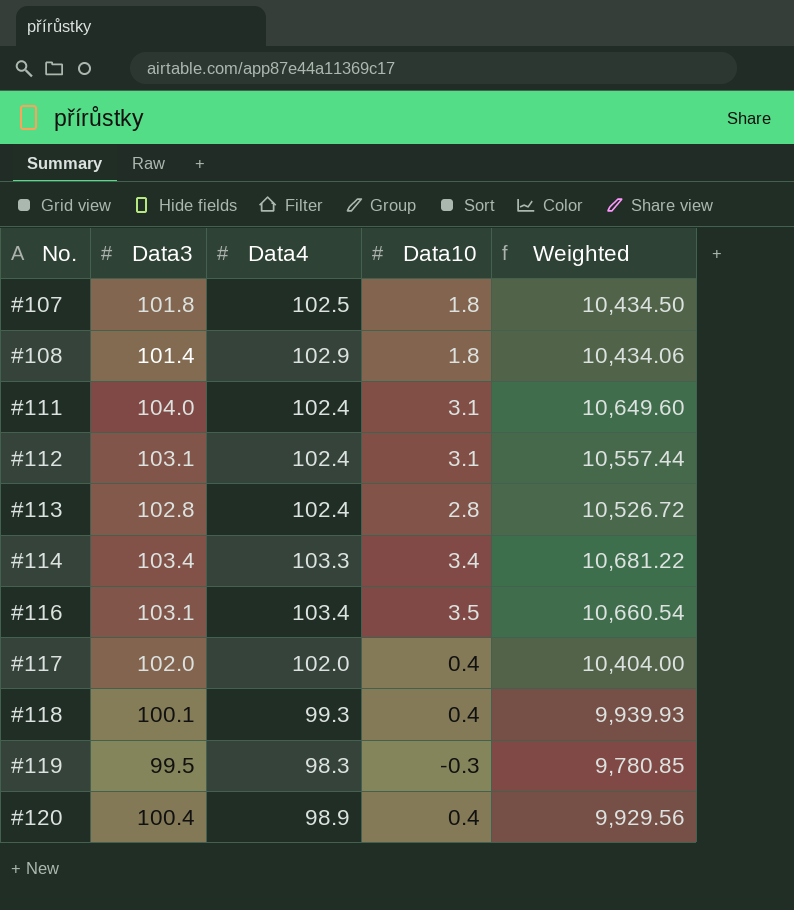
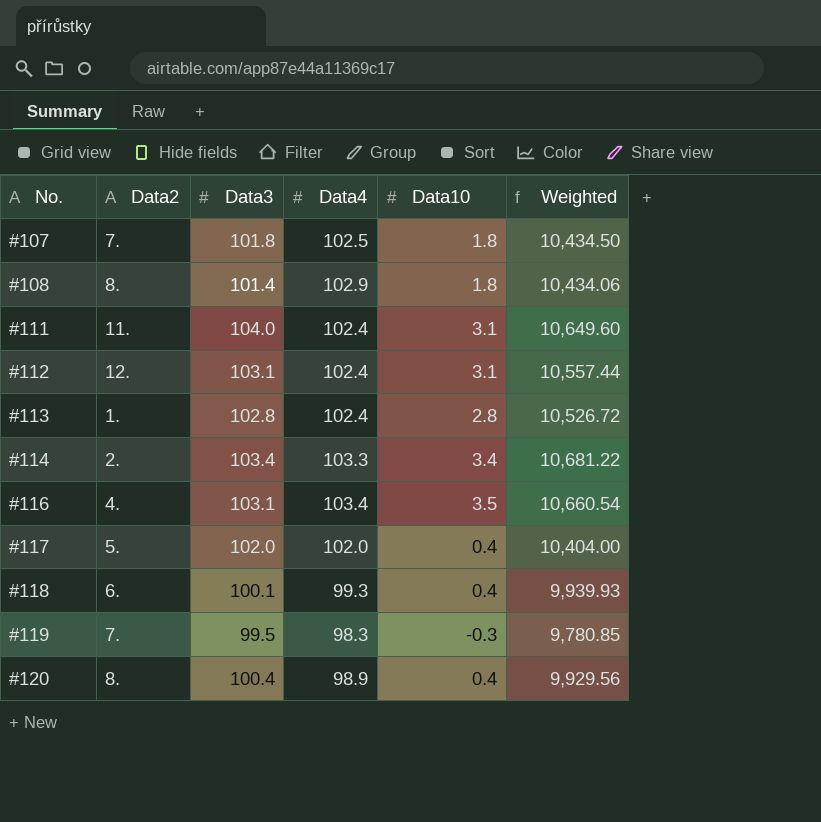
column Data2 | position: none -> 2

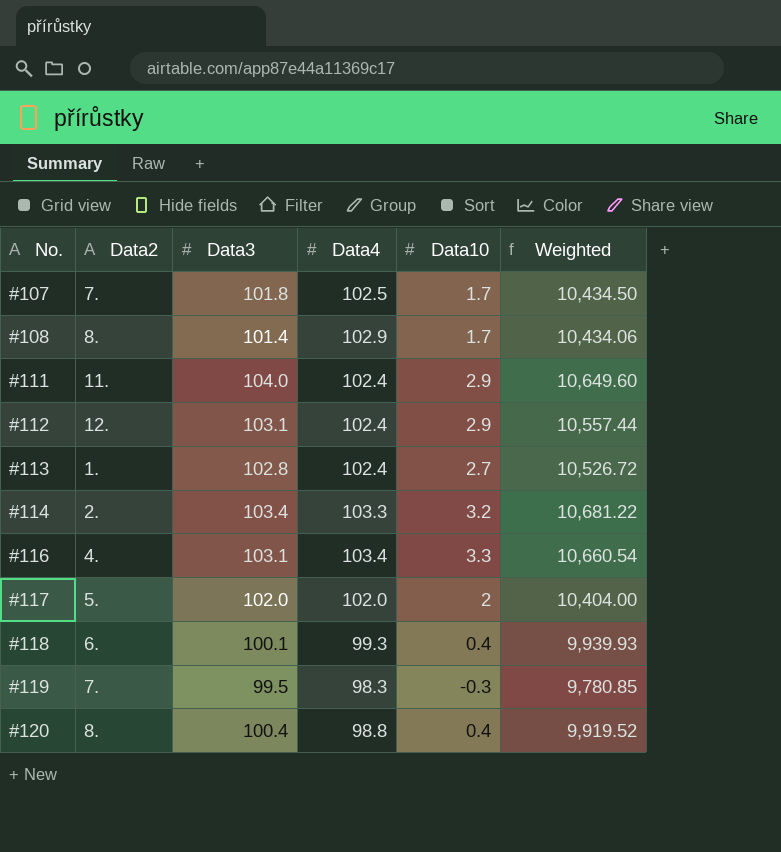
#107 | Data10: 1.8 -> 1.7
#108 | Data10: 1.8 -> 1.7
#111 | Data10: 3.1 -> 2.9
#112 | Data10: 3.1 -> 2.9
#113 | Data10: 2.8 -> 2.7
#114 | Data10: 3.4 -> 3.2
#116 | Data10: 3.5 -> 3.3
#117 | Data10: 0.4 -> 2
#120 | Data4: 98.9 -> 98.8
#120 | Weighted: 9,929.56 -> 9,919.52

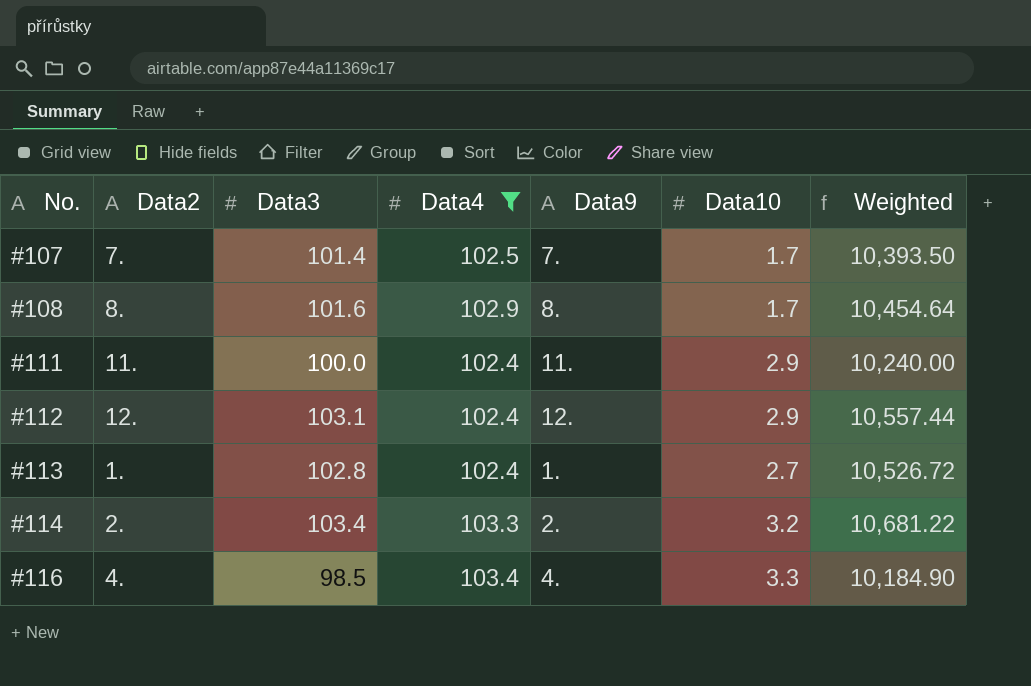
filter: none -> Data4 >= 102.4
column Data9 | position: none -> 5
#107 | Data3: 101.8 -> 101.4
#107 | Weighted: 10,434.50 -> 10,393.50
#108 | Data3: 101.4 -> 101.6
#108 | Weighted: 10,434.06 -> 10,454.64
#111 | Data3: 104.0 -> 100.0
#111 | Weighted: 10,649.60 -> 10,240.00
#116 | Data3: 103.1 -> 98.5
#116 | Weighted: 10,660.54 -> 10,184.90

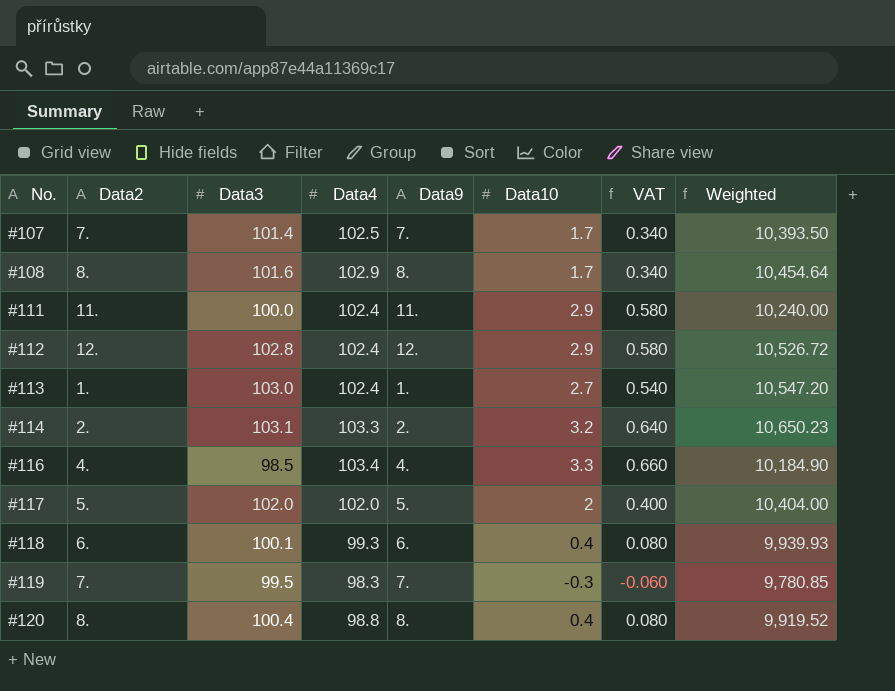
filter: Data4 >= 102.4 -> none
column VAT | formula: none -> [Data10] * 0.2
#112 | Data3: 103.1 -> 102.8
#112 | Weighted: 10,557.44 -> 10,526.72
#113 | Data3: 102.8 -> 103.0
#113 | Weighted: 10,526.72 -> 10,547.20
#114 | Data3: 103.4 -> 103.1
#114 | Weighted: 10,681.22 -> 10,650.23

